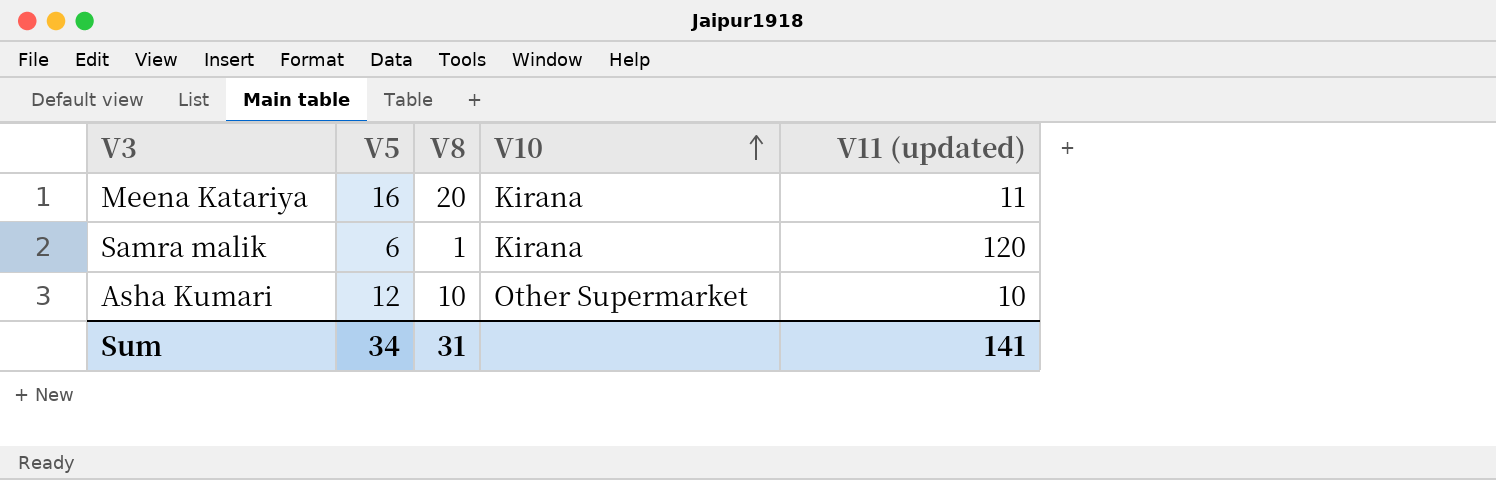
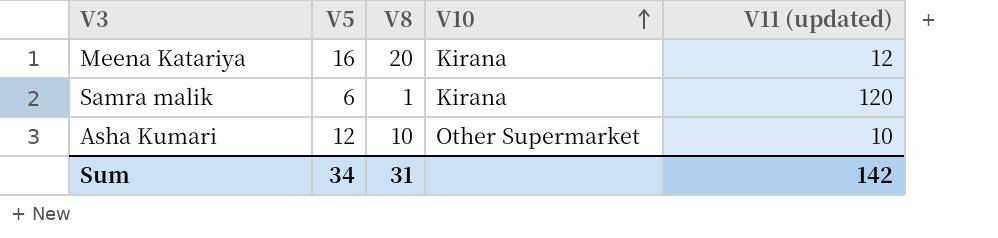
Meena Katariya | V11 (updated): 11 -> 12
Sum | V11 (updated): 141 -> 142

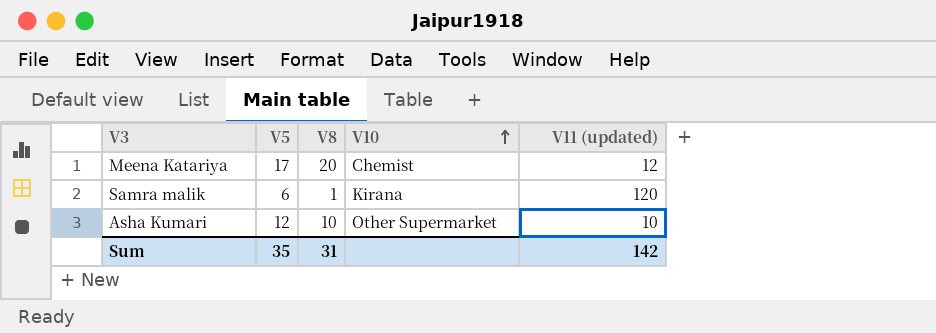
Meena Katariya | V5: 16 -> 17
Meena Katariya | V10: Kirana -> Chemist
Sum | V5: 34 -> 35

